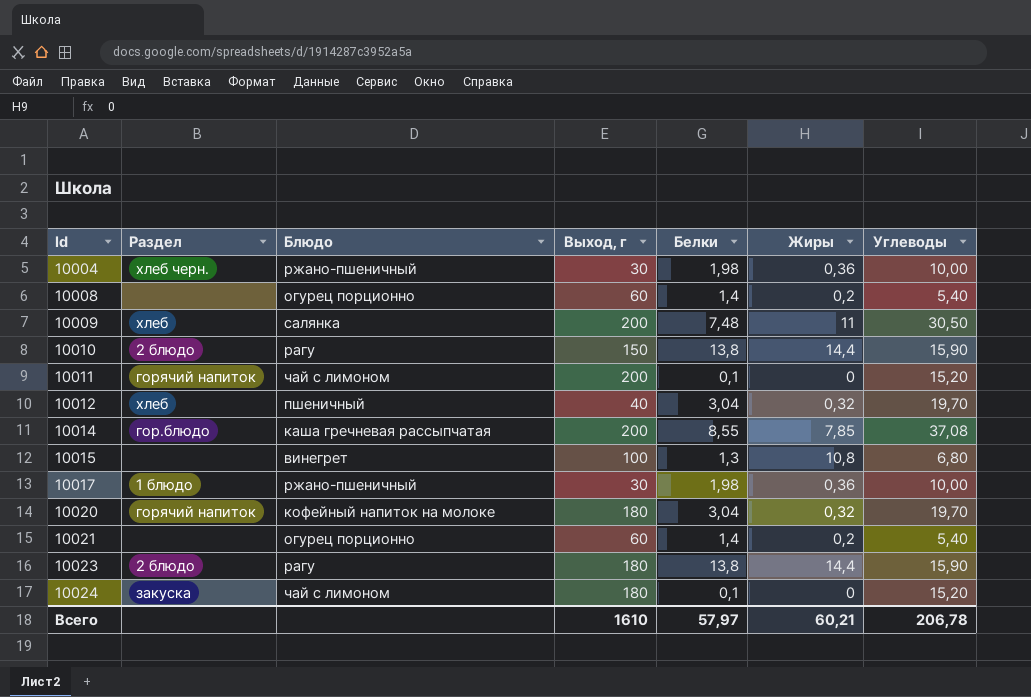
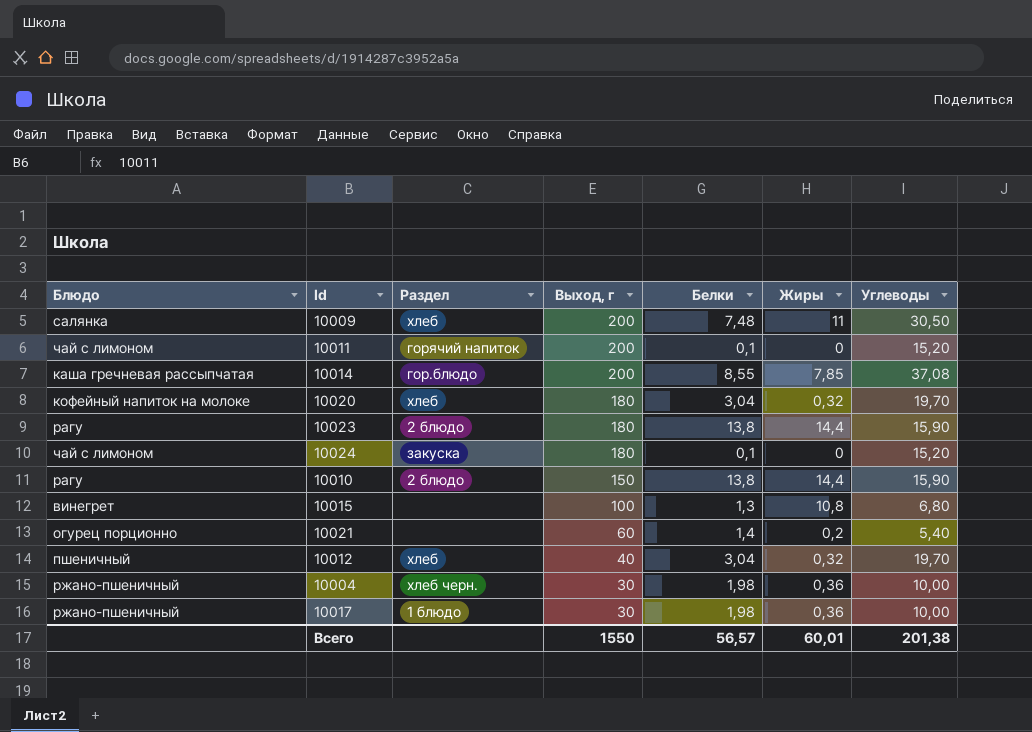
row order: Id ascending -> Выход, г descending
column Блюдо | position: 3 -> 1
row 10008: none | огурец порционно | 60 | 1,4 | 0,2 | 5,40 -> none
10020 | Раздел: горячий напиток -> хлеб
Всего | Выход, г: 1610 -> 1550
Всего | Белки: 57,97 -> 56,57
Всего | Жиры: 60,21 -> 60,01
Всего | Углеводы: 206,78 -> 201,38

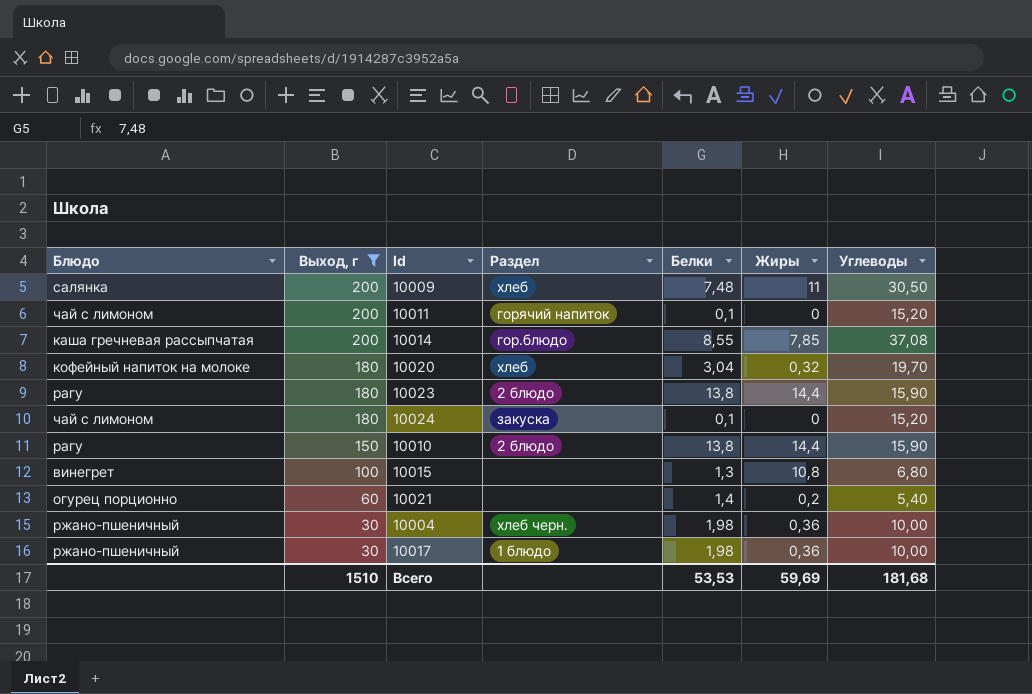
filter: none -> Выход, г != 40
column Выход, г | position: 4 -> 2
Всего | Выход, г: 1550 -> 1510
Всего | Белки: 56,57 -> 53,53
Всего | Жиры: 60,01 -> 59,69
Всего | Углеводы: 201,38 -> 181,68

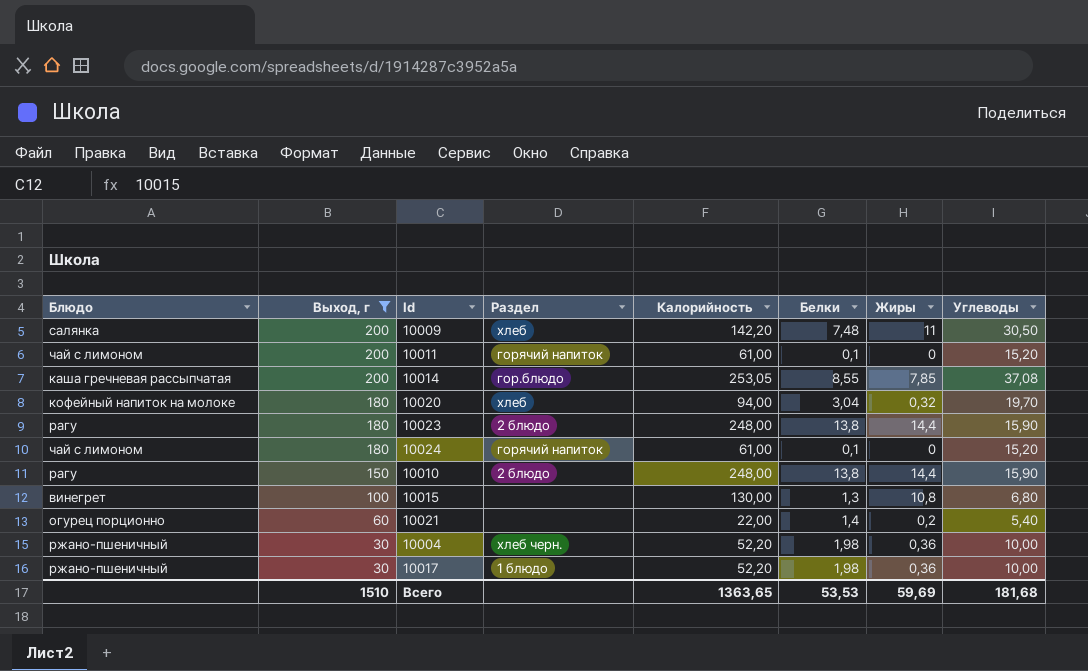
column Калорийность | position: none -> 5
10024 | Раздел: закуска -> горячий напиток

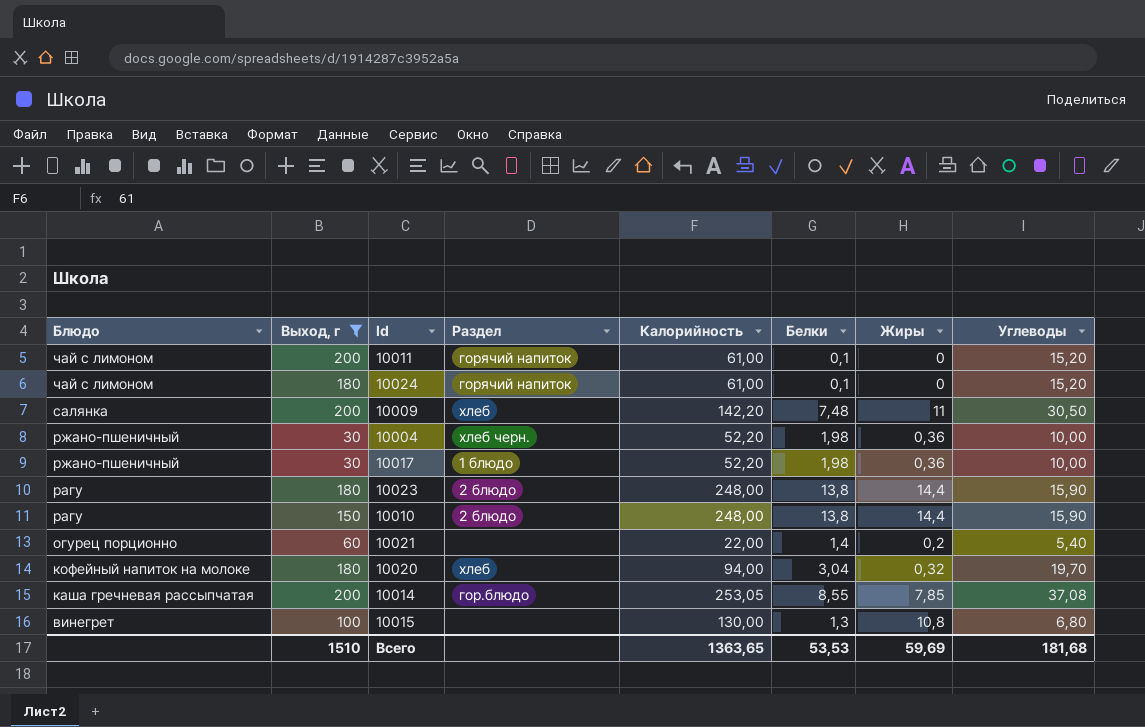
row order: Выход, г descending -> Блюдо descending

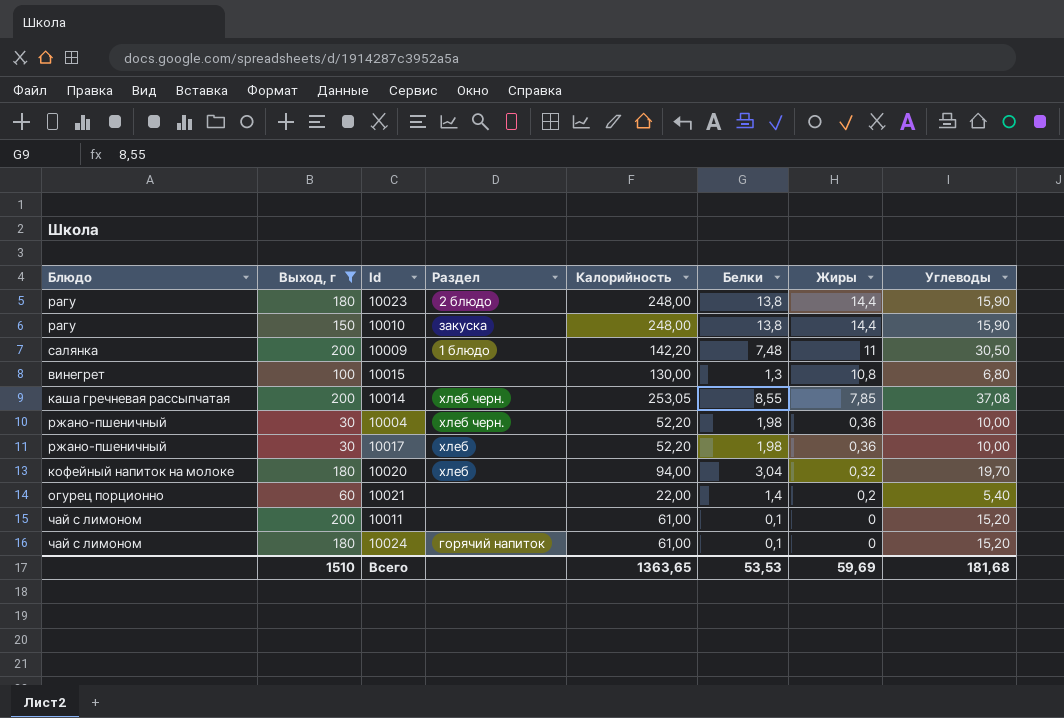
row order: Блюдо descending -> Жиры descending
10010 | Раздел: 2 блюдо -> закуска
10009 | Раздел: хлеб -> 1 блюдо
10014 | Раздел: гор.блюдо -> хлеб черн.
10017 | Раздел: 1 блюдо -> хлеб
10011 | Раздел: горячий напиток -> none

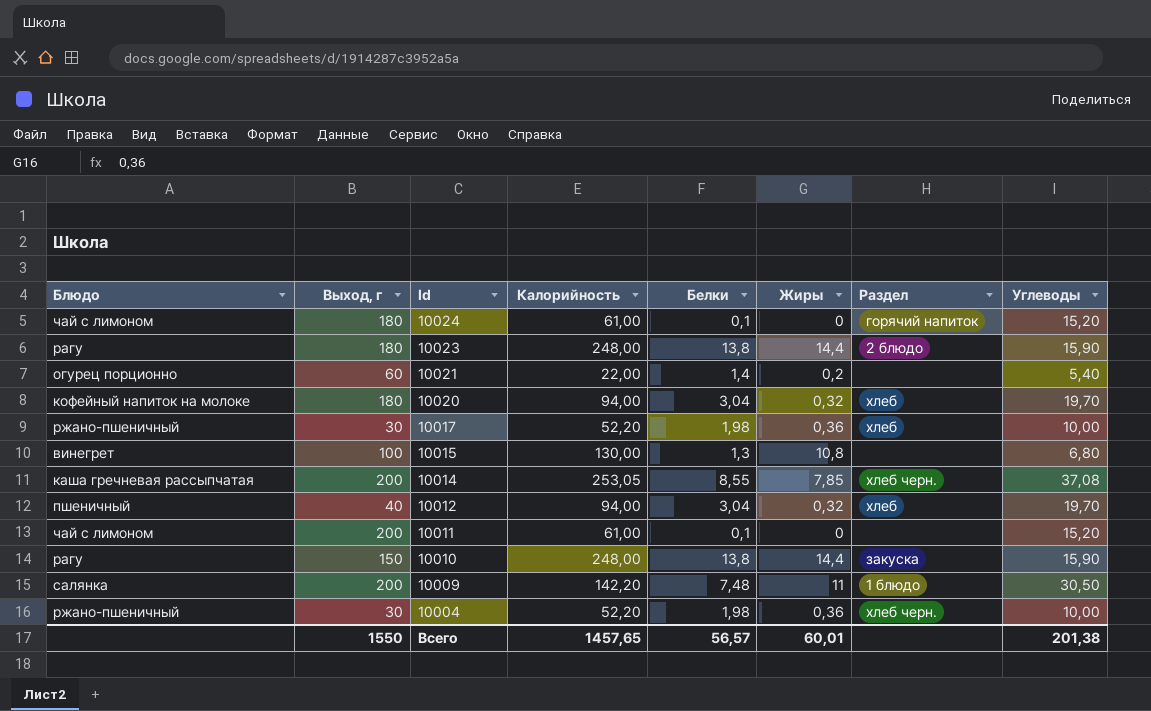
filter: Выход, г != 40 -> none
row order: Жиры descending -> Id descending
column Раздел | position: 4 -> 7
Всего | Выход, г: 1510 -> 1550
Всего | Калорийность: 1363,65 -> 1457,65
Всего | Белки: 53,53 -> 56,57
Всего | Жиры: 59,69 -> 60,01
Всего | Углеводы: 181,68 -> 201,38

